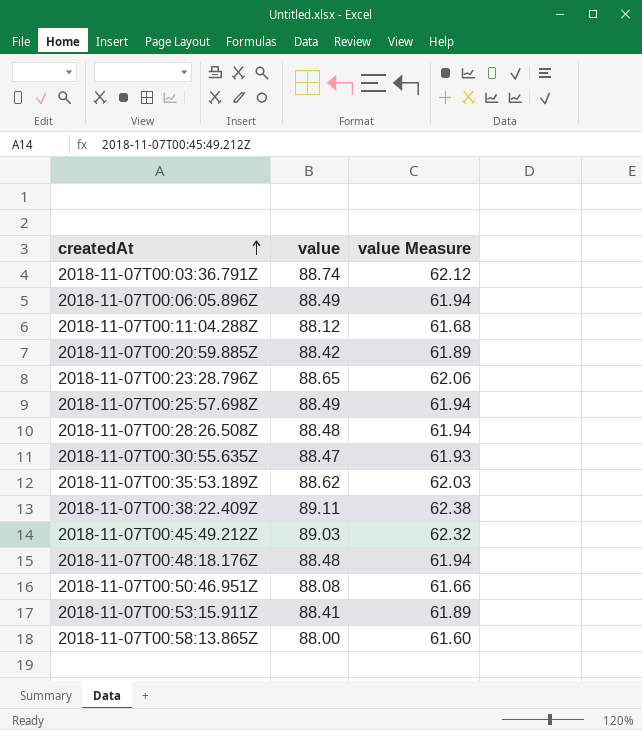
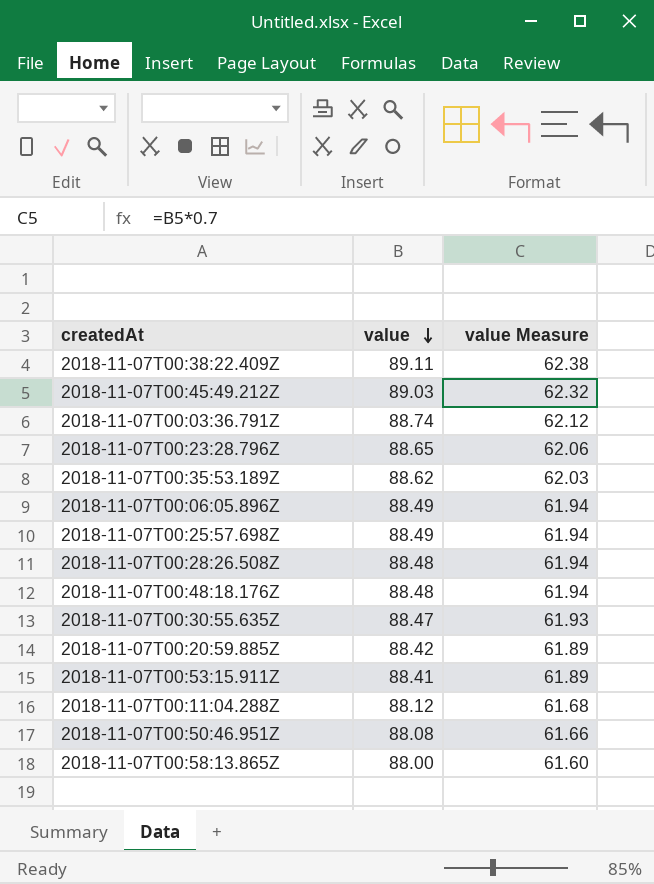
row order: createdAt ascending -> value descending

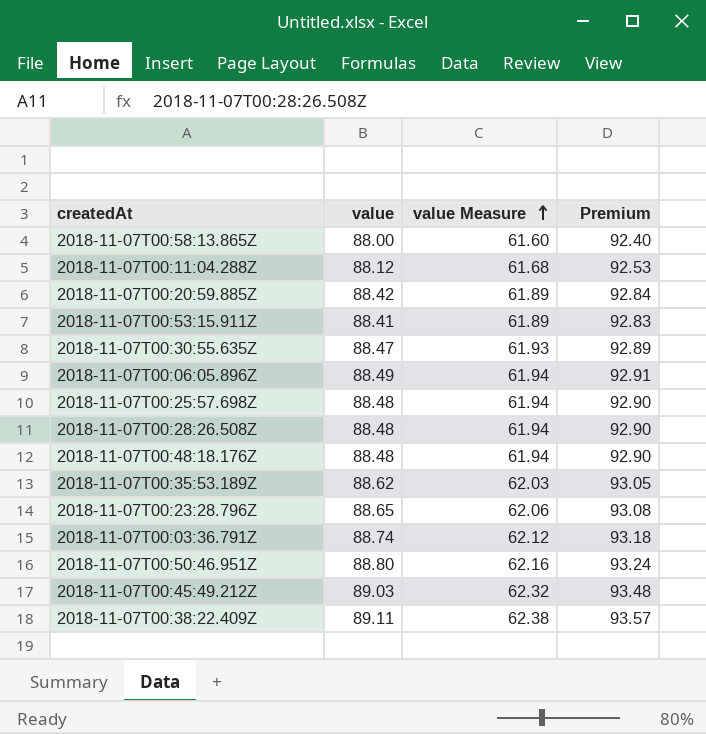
row order: value descending -> value Measure ascending
column Premium | formula: none -> [value] * 1.05
2018-11-07T00:25:57.698Z | value: 88.49 -> 88.48
2018-11-07T00:50:46.951Z | value: 88.08 -> 88.80
2018-11-07T00:50:46.951Z | value Measure: 61.66 -> 62.16

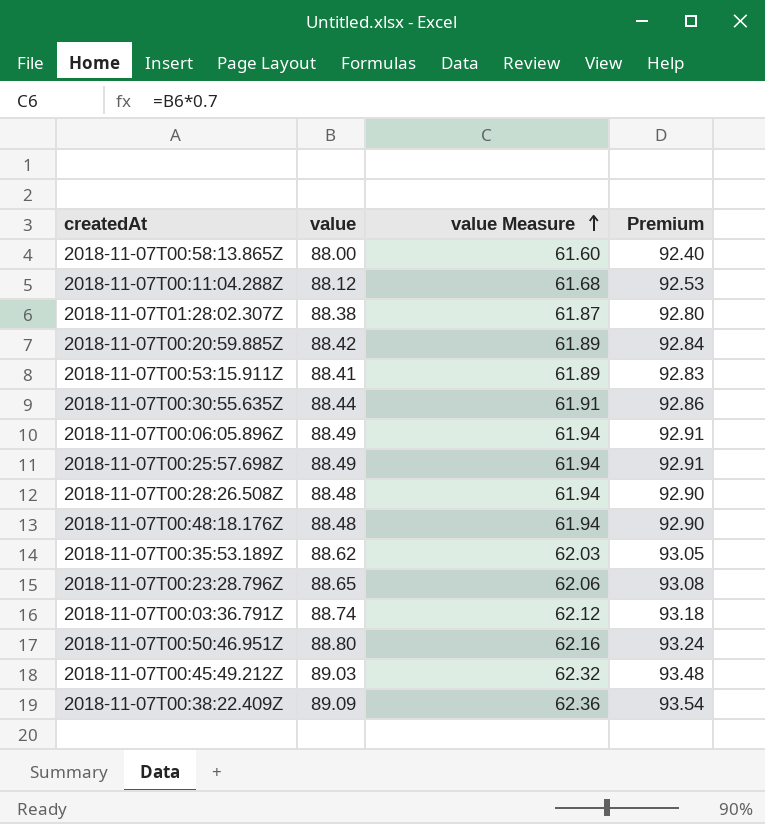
row 2018-11-07T01:28:02.307Z: none -> 88.38 | 61.87 | 92.80
2018-11-07T00:30:55.635Z | value: 88.47 -> 88.44
2018-11-07T00:30:55.635Z | value Measure: 61.93 -> 61.91
2018-11-07T00:30:55.635Z | Premium: 92.89 -> 92.86
2018-11-07T00:25:57.698Z | value: 88.48 -> 88.49
2018-11-07T00:25:57.698Z | Premium: 92.90 -> 92.91
2018-11-07T00:38:22.409Z | value: 89.11 -> 89.09
2018-11-07T00:38:22.409Z | value Measure: 62.38 -> 62.36
2018-11-07T00:38:22.409Z | Premium: 93.57 -> 93.54

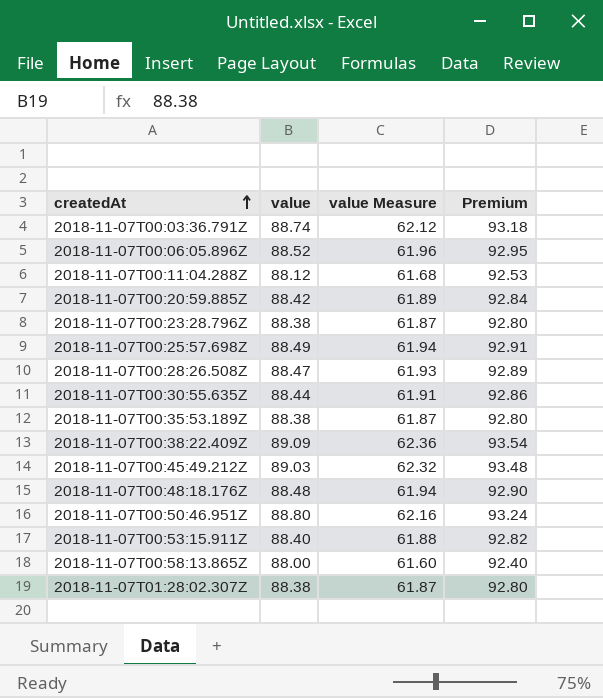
row order: value Measure ascending -> createdAt ascending
2018-11-07T00:06:05.896Z | value: 88.49 -> 88.52
2018-11-07T00:06:05.896Z | value Measure: 61.94 -> 61.96
2018-11-07T00:06:05.896Z | Premium: 92.91 -> 92.95
2018-11-07T00:23:28.796Z | value: 88.65 -> 88.38
2018-11-07T00:23:28.796Z | value Measure: 62.06 -> 61.87
2018-11-07T00:23:28.796Z | Premium: 93.08 -> 92.80
2018-11-07T00:28:26.508Z | value: 88.48 -> 88.47
2018-11-07T00:28:26.508Z | value Measure: 61.94 -> 61.93
2018-11-07T00:28:26.508Z | Premium: 92.90 -> 92.89
2018-11-07T00:35:53.189Z | value: 88.62 -> 88.38
2018-11-07T00:35:53.189Z | value Measure: 62.03 -> 61.87
2018-11-07T00:35:53.189Z | Premium: 93.05 -> 92.80
2018-11-07T00:53:15.911Z | value: 88.41 -> 88.40
2018-11-07T00:53:15.911Z | value Measure: 61.89 -> 61.88
2018-11-07T00:53:15.911Z | Premium: 92.83 -> 92.82

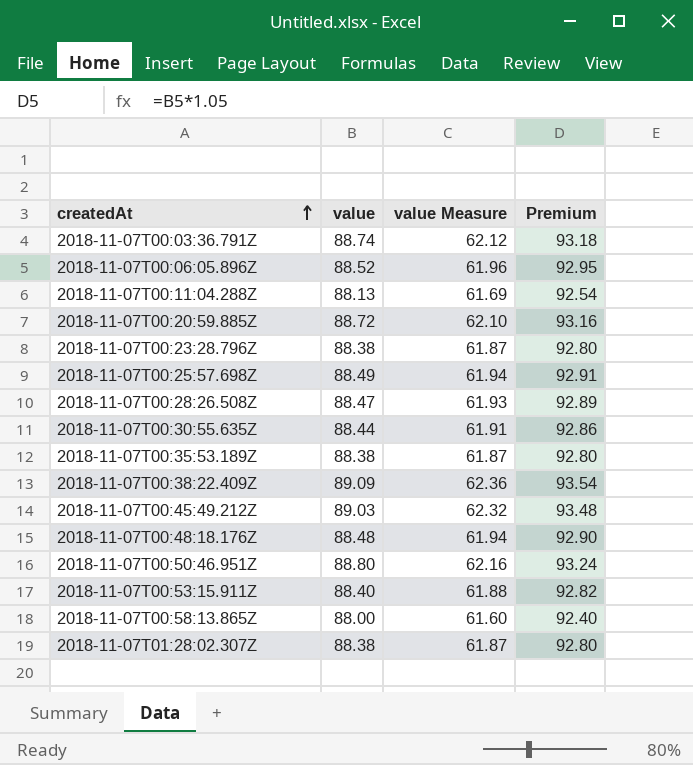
2018-11-07T00:11:04.288Z | value: 88.12 -> 88.13
2018-11-07T00:11:04.288Z | value Measure: 61.68 -> 61.69
2018-11-07T00:11:04.288Z | Premium: 92.53 -> 92.54
2018-11-07T00:20:59.885Z | value: 88.42 -> 88.72
2018-11-07T00:20:59.885Z | value Measure: 61.89 -> 62.10
2018-11-07T00:20:59.885Z | Premium: 92.84 -> 93.16

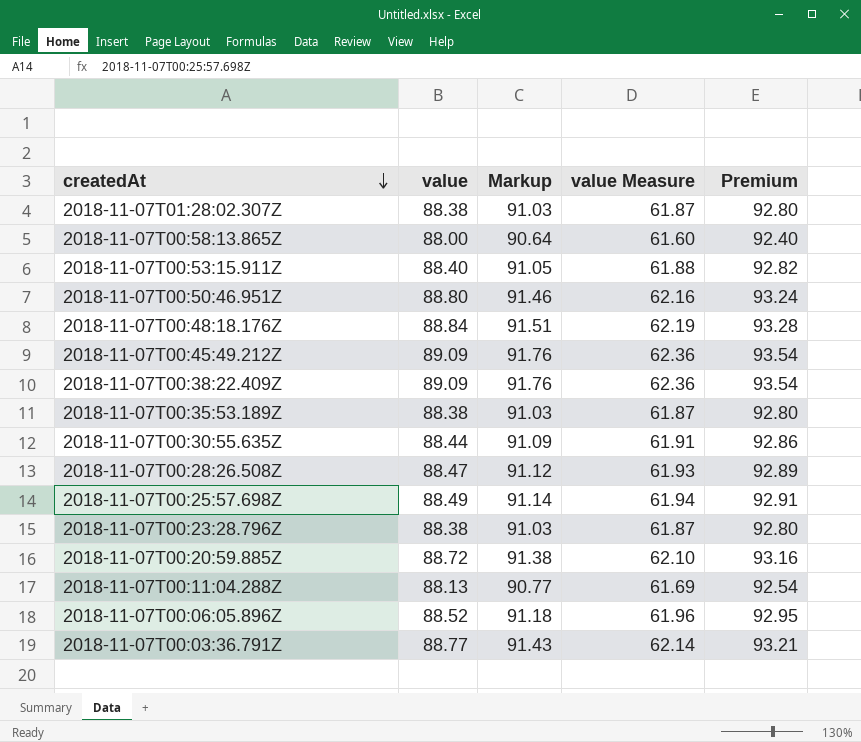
row order: createdAt ascending -> createdAt descending
column Markup | formula: none -> [value] * 1.03
2018-11-07T00:48:18.176Z | value: 88.48 -> 88.84
2018-11-07T00:48:18.176Z | value Measure: 61.94 -> 62.19
2018-11-07T00:48:18.176Z | Premium: 92.90 -> 93.28
2018-11-07T00:45:49.212Z | value: 89.03 -> 89.09
2018-11-07T00:45:49.212Z | value Measure: 62.32 -> 62.36
2018-11-07T00:45:49.212Z | Premium: 93.48 -> 93.54
2018-11-07T00:03:36.791Z | value: 88.74 -> 88.77
2018-11-07T00:03:36.791Z | value Measure: 62.12 -> 62.14
2018-11-07T00:03:36.791Z | Premium: 93.18 -> 93.21

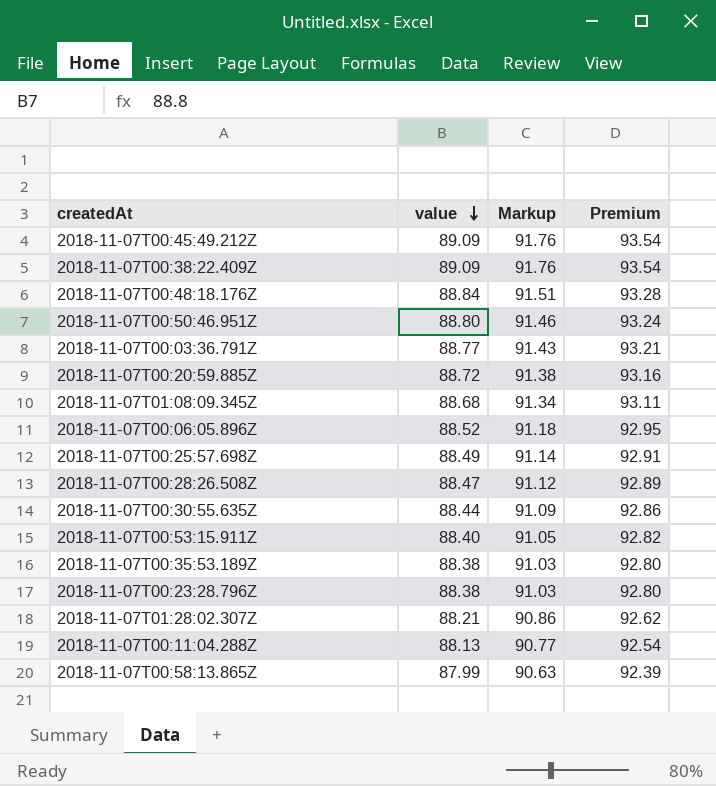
row order: createdAt descending -> value descending
column value Measure | formula: [value] * 0.7 -> none
row 2018-11-07T01:08:09.345Z: none -> 88.68 | 91.34 | 93.11
2018-11-07T01:28:02.307Z | value: 88.38 -> 88.21
2018-11-07T01:28:02.307Z | Markup: 91.03 -> 90.86
2018-11-07T01:28:02.307Z | Premium: 92.80 -> 92.62
2018-11-07T00:58:13.865Z | value: 88.00 -> 87.99
2018-11-07T00:58:13.865Z | Markup: 90.64 -> 90.63
2018-11-07T00:58:13.865Z | Premium: 92.40 -> 92.39

